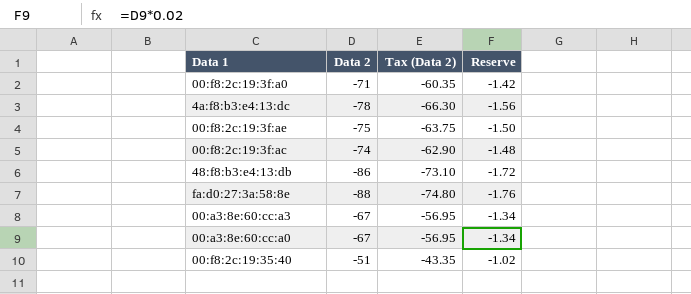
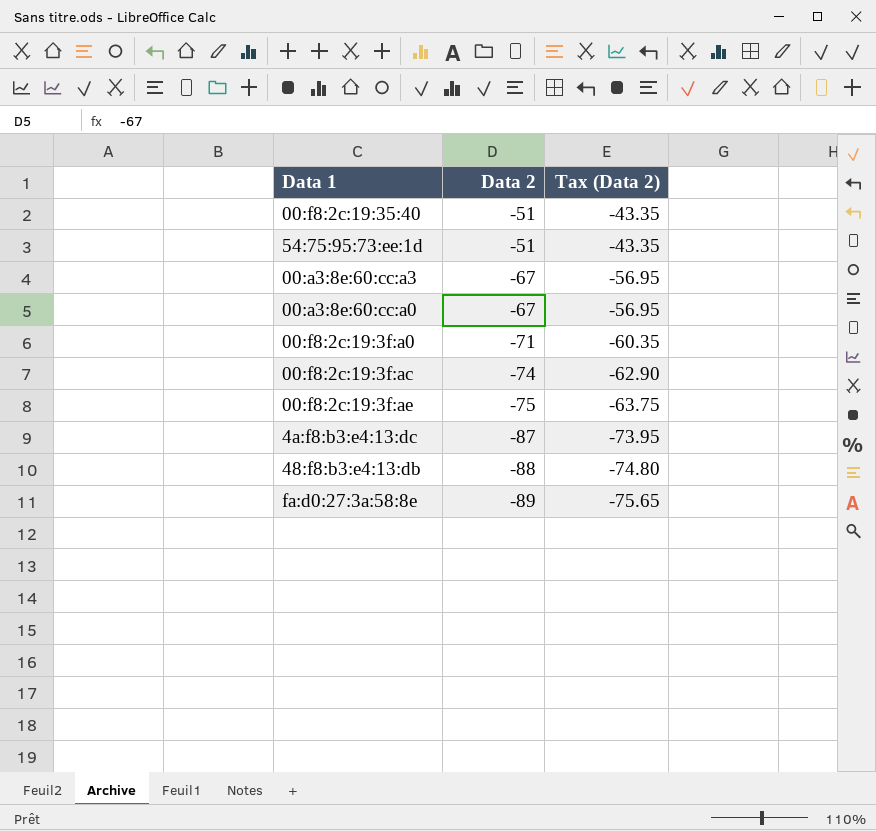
row order: none -> Data 2 descending
column Reserve | formula: [Data 2] * 0.02 -> none
row 54:75:95:73:ee:1d: none -> -51 | -43.35
4a:f8:b3:e4:13:dc | Data 2: -78 -> -87
4a:f8:b3:e4:13:dc | Tax (Data 2): -66.30 -> -73.95
48:f8:b3:e4:13:db | Data 2: -86 -> -88
48:f8:b3:e4:13:db | Tax (Data 2): -73.10 -> -74.80
fa:d0:27:3a:58:8e | Data 2: -88 -> -89
fa:d0:27:3a:58:8e | Tax (Data 2): -74.80 -> -75.65

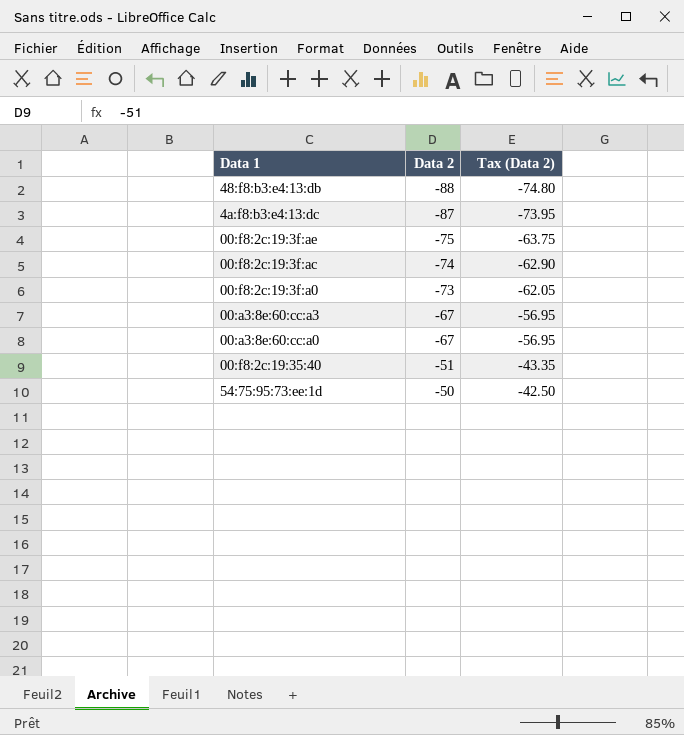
row order: Data 2 descending -> Data 2 ascending
row fa:d0:27:3a:58:8e: -89 | -75.65 -> none
00:f8:2c:19:3f:a0 | Data 2: -71 -> -73
00:f8:2c:19:3f:a0 | Tax (Data 2): -60.35 -> -62.05
54:75:95:73:ee:1d | Data 2: -51 -> -50
54:75:95:73:ee:1d | Tax (Data 2): -43.35 -> -42.50

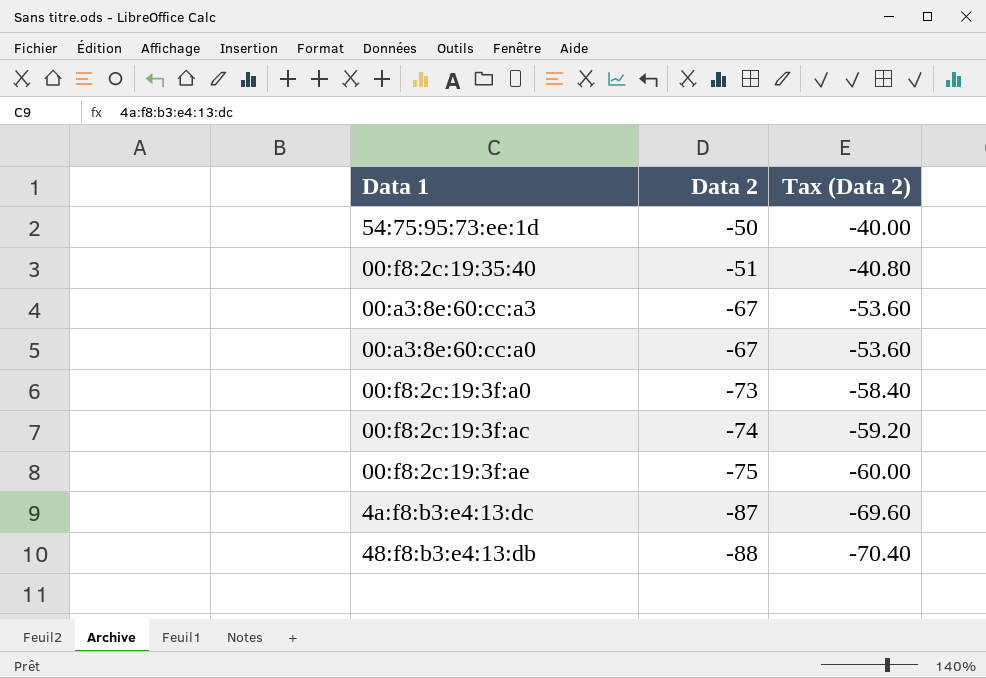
row order: Data 2 ascending -> Data 2 descending
column Tax (Data 2) | formula: [Data 2] * 0.85 -> [Data 2] * 0.8

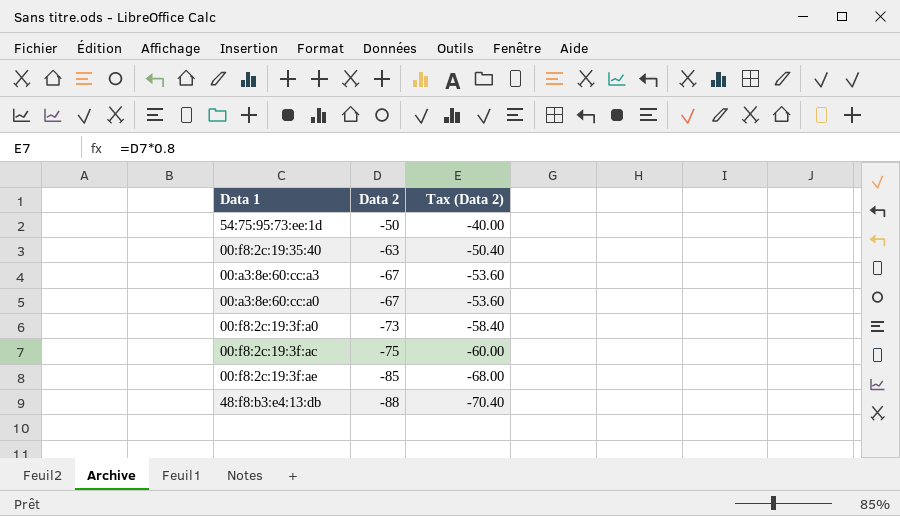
row 4a:f8:b3:e4:13:dc: -87 | -69.60 -> none
00:f8:2c:19:35:40 | Data 2: -51 -> -63
00:f8:2c:19:35:40 | Tax (Data 2): -40.80 -> -50.40
00:f8:2c:19:3f:ac | Data 2: -74 -> -75
00:f8:2c:19:3f:ac | Tax (Data 2): -59.20 -> -60.00
00:f8:2c:19:3f:ae | Data 2: -75 -> -85
00:f8:2c:19:3f:ae | Tax (Data 2): -60.00 -> -68.00

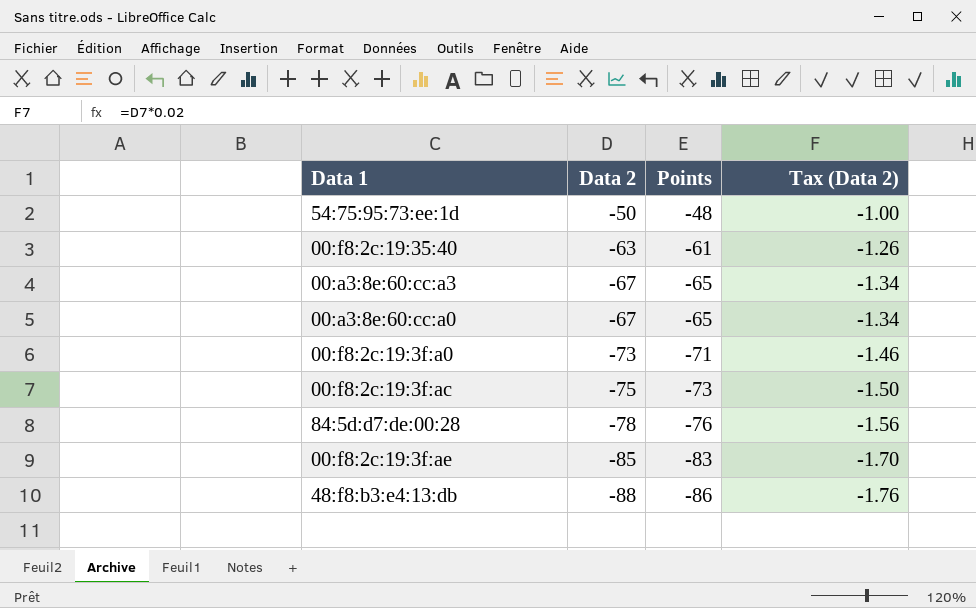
column Points | formula: none -> [Data 2] + 2
column Tax (Data 2) | formula: [Data 2] * 0.8 -> [Data 2] * 0.02
row 84:5d:d7:de:00:28: none -> -78 | -76 | -1.56

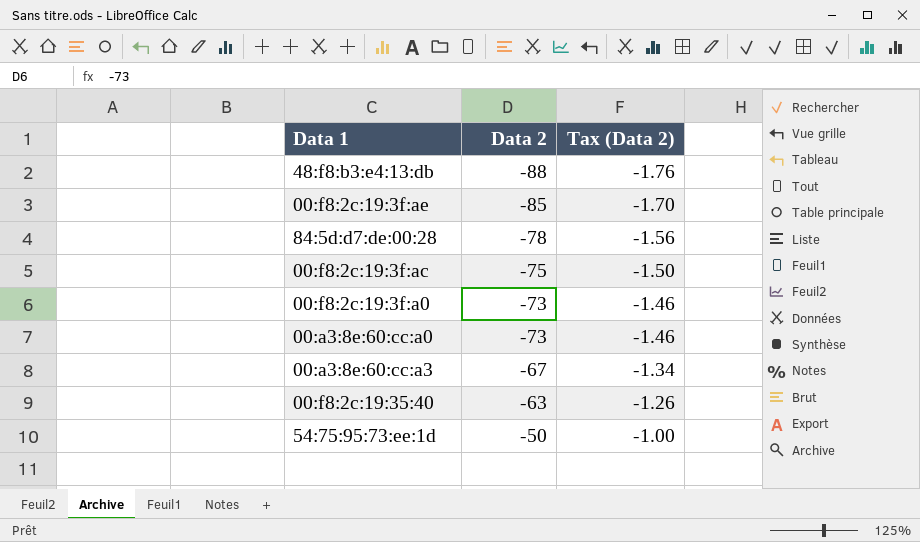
row order: Data 2 descending -> Data 2 ascending
column Points | formula: [Data 2] + 2 -> none
00:a3:8e:60:cc:a0 | Data 2: -67 -> -73
00:a3:8e:60:cc:a0 | Tax (Data 2): -1.34 -> -1.46

